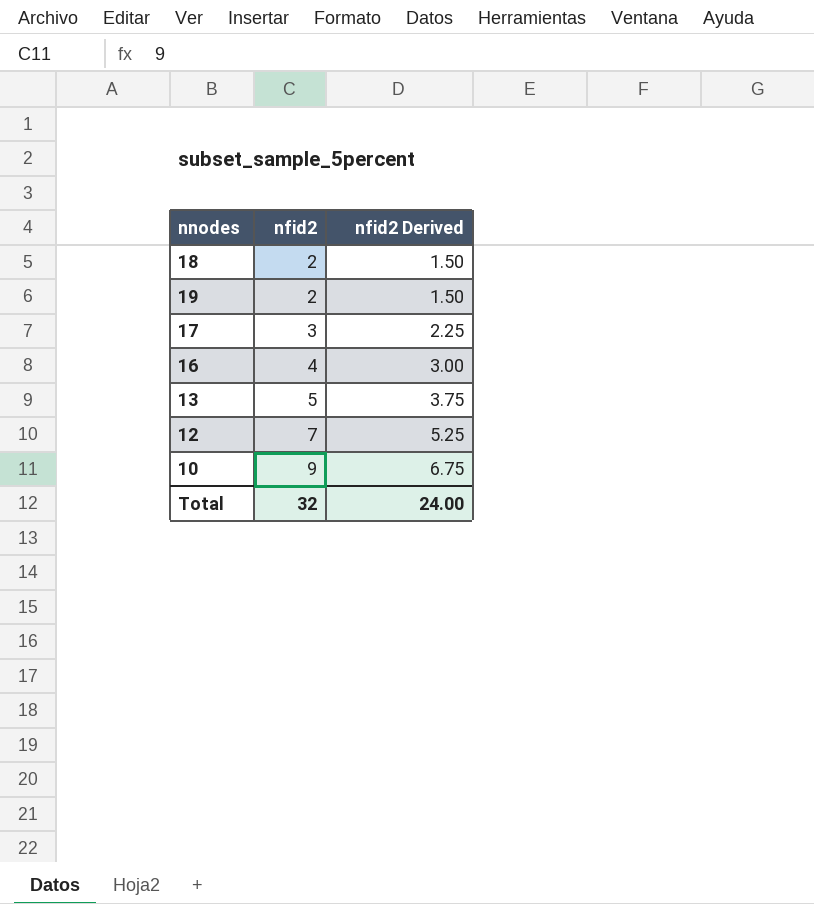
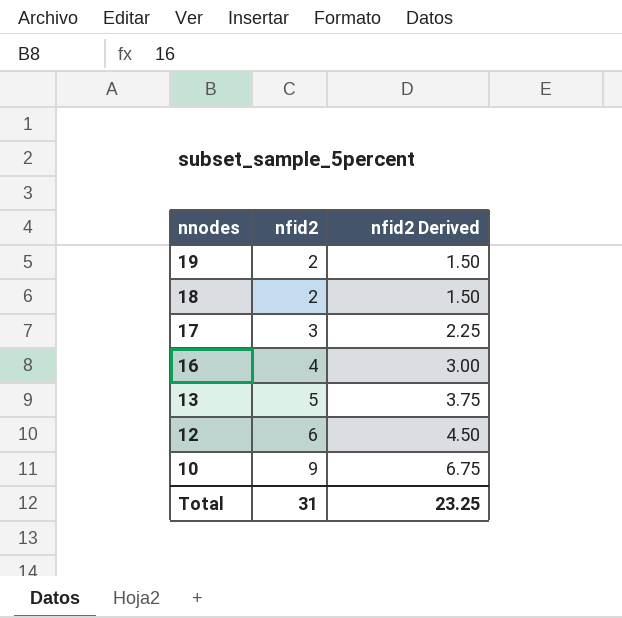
row order: nfid2 ascending -> nnodes descending
12 | nfid2: 7 -> 6
12 | nfid2 Derived: 5.25 -> 4.50
Total | nfid2: 32 -> 31
Total | nfid2 Derived: 24.00 -> 23.25

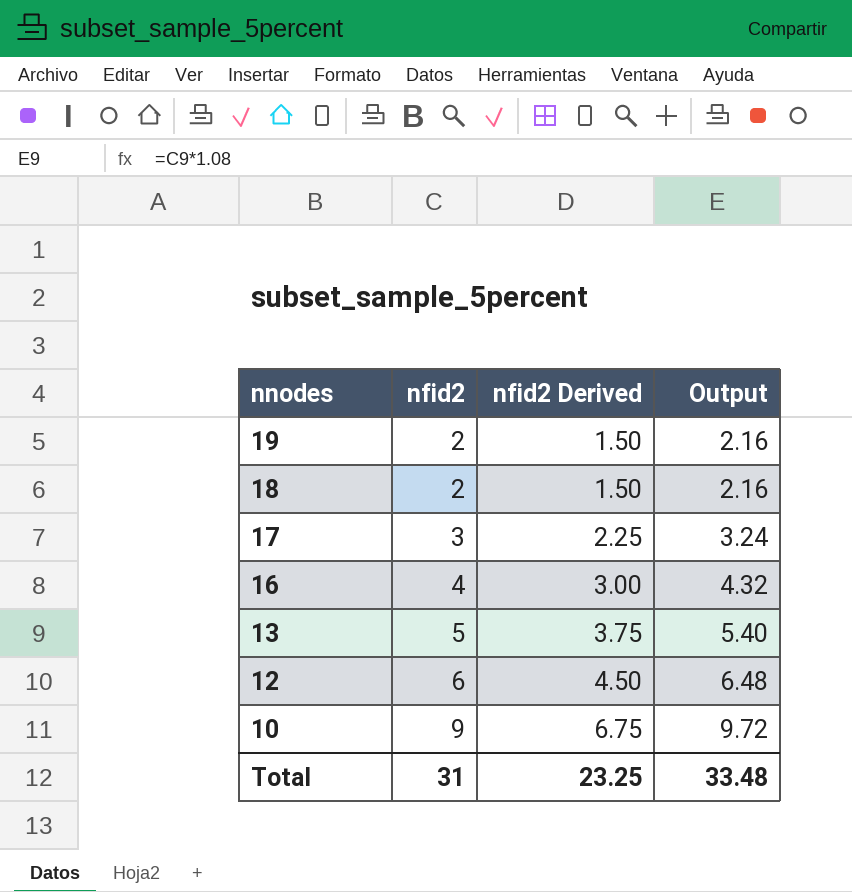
column Output | formula: none -> [nfid2] * 1.08

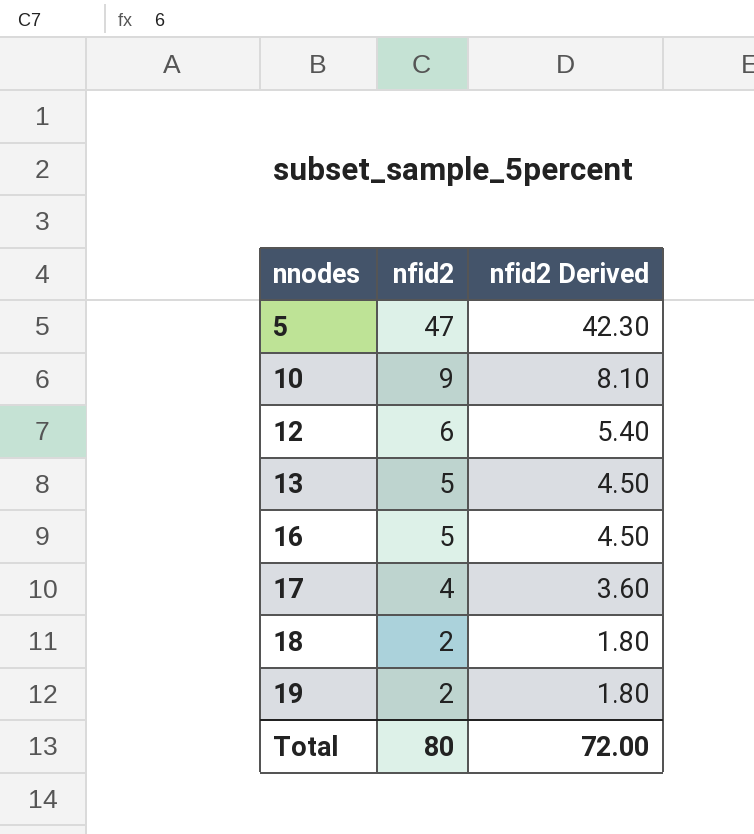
row order: nnodes descending -> nnodes ascending
column Output | formula: [nfid2] * 1.08 -> none
column nfid2 Derived | formula: [nfid2] * 0.75 -> [nfid2] * 0.9
row 5: none -> 47 | 42.30
16 | nfid2: 4 -> 5
17 | nfid2: 3 -> 4
Total | nfid2: 31 -> 80
Total | nfid2 Derived: 23.25 -> 72.00

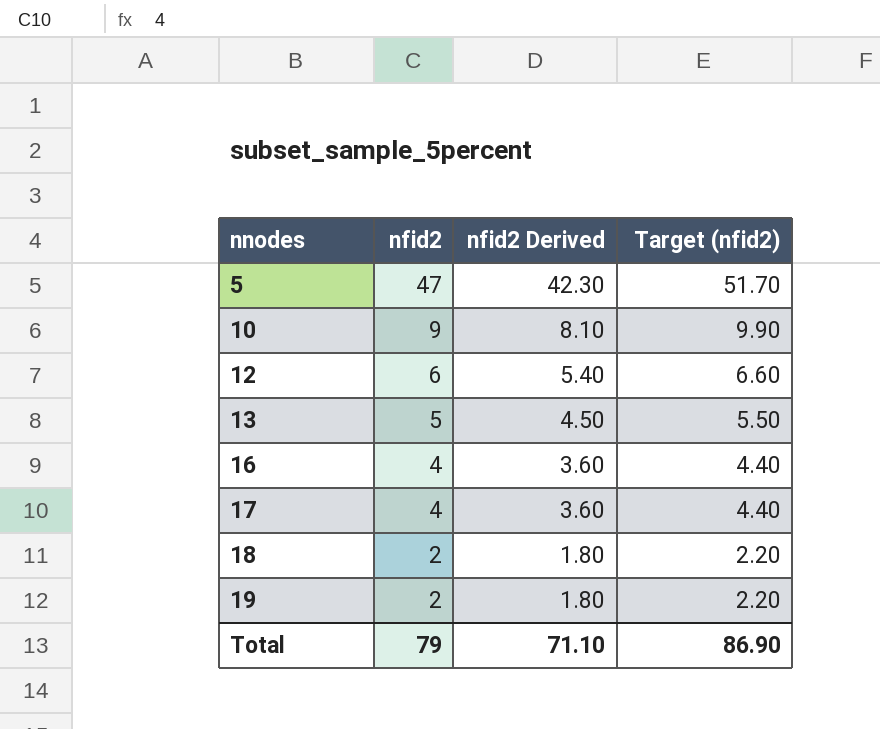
column Target (nfid2) | formula: none -> [nfid2] * 1.1
16 | nfid2: 5 -> 4
16 | nfid2 Derived: 4.50 -> 3.60
Total | nfid2: 80 -> 79
Total | nfid2 Derived: 72.00 -> 71.10

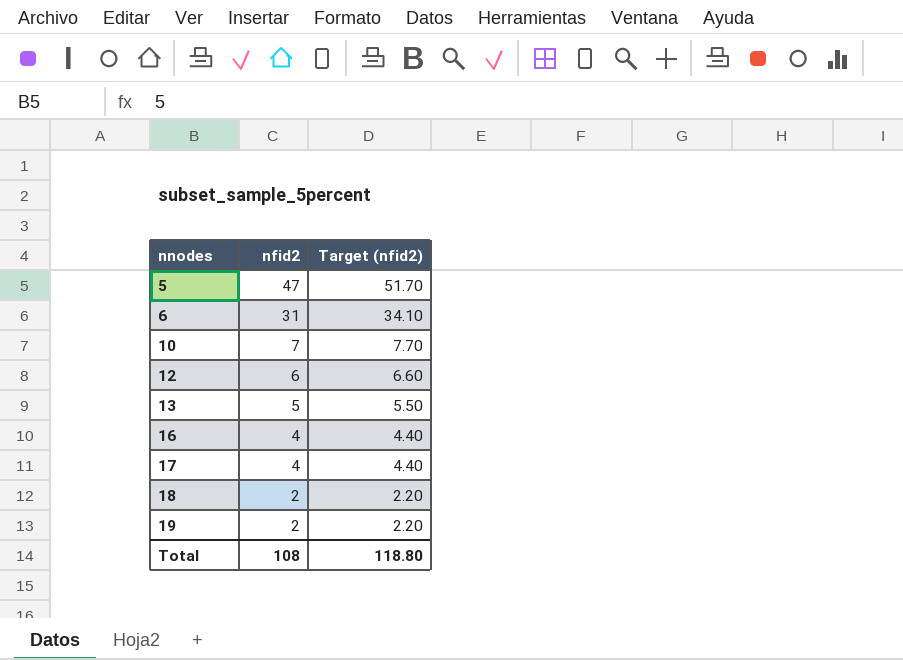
column nfid2 Derived | formula: [nfid2] * 0.9 -> none
row 6: none -> 31 | 34.10
10 | nfid2: 9 -> 7
10 | Target (nfid2): 9.90 -> 7.70
Total | nfid2: 79 -> 108
Total | Target (nfid2): 86.90 -> 118.80

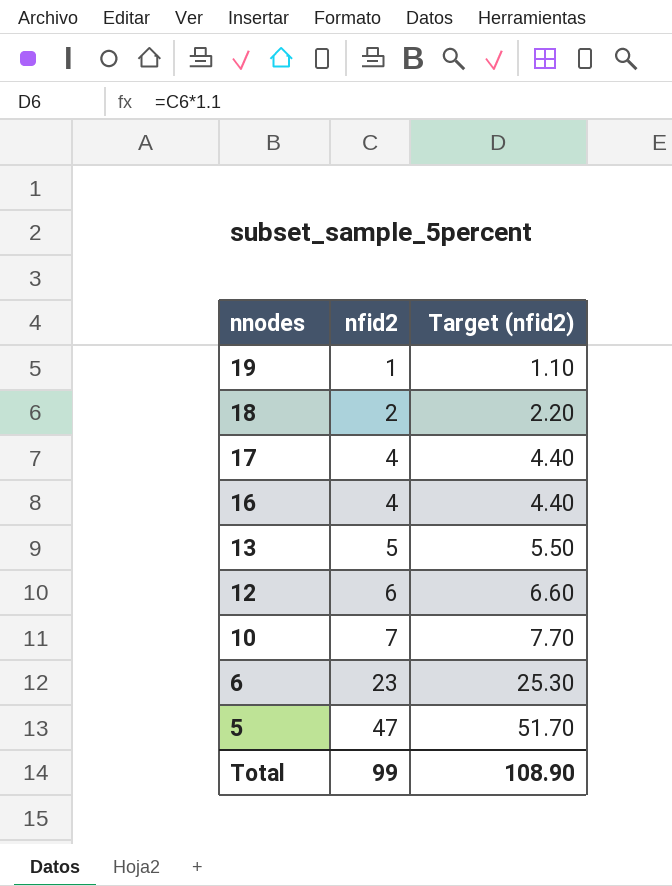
row order: nnodes ascending -> nnodes descending
19 | nfid2: 2 -> 1
19 | Target (nfid2): 2.20 -> 1.10
6 | nfid2: 31 -> 23
6 | Target (nfid2): 34.10 -> 25.30
Total | nfid2: 108 -> 99
Total | Target (nfid2): 118.80 -> 108.90

